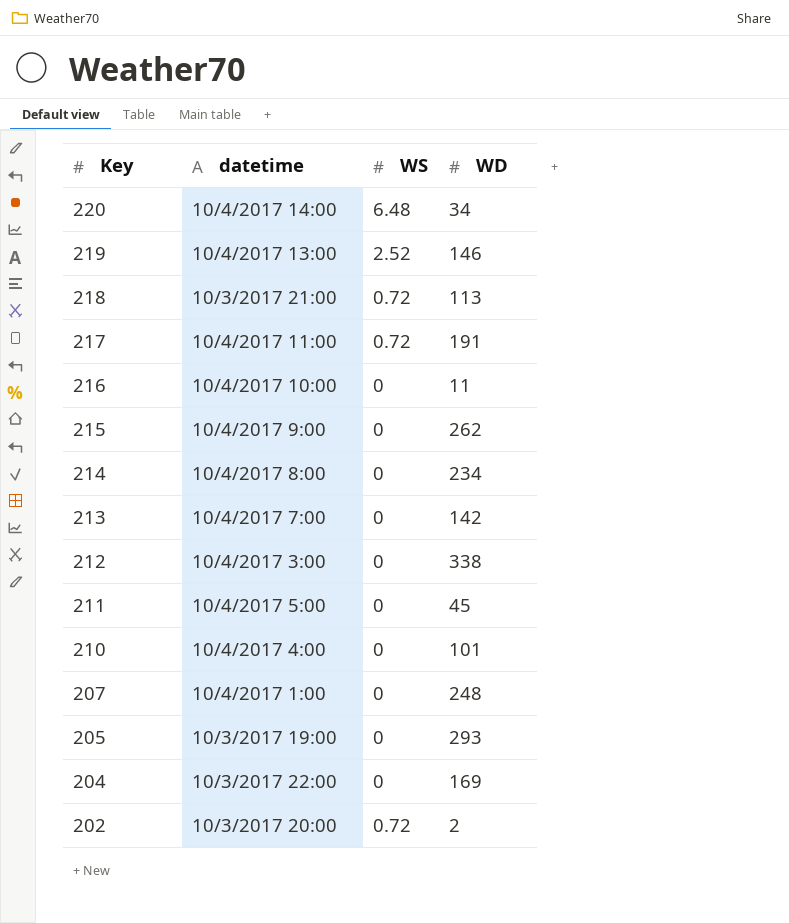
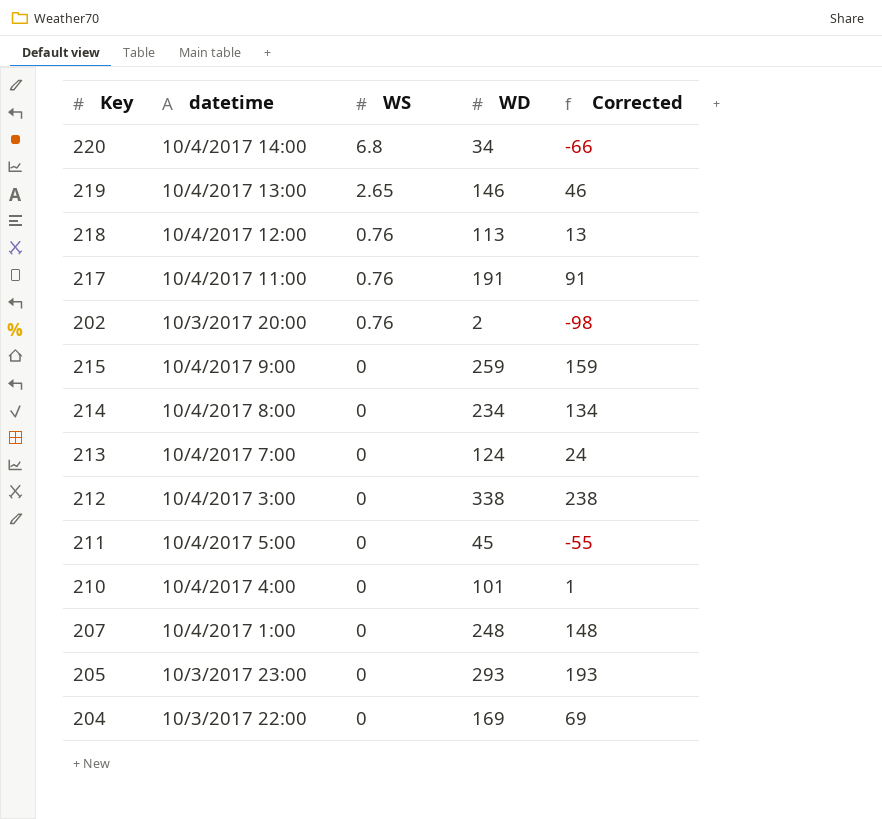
row order: Key descending -> WS descending
column Corrected | formula: none -> [WD] - 100
row 216: 10/4/2017 10:00 | 0 | 11 -> none
220 | WS: 6.48 -> 6.8
219 | WS: 2.52 -> 2.65
218 | datetime: 10/3/2017 21:00 -> 10/4/2017 12:00
218 | WS: 0.72 -> 0.76
217 | WS: 0.72 -> 0.76
202 | WS: 0.72 -> 0.76
215 | WD: 262 -> 259
213 | WD: 142 -> 124
205 | datetime: 10/3/2017 19:00 -> 10/3/2017 23:00

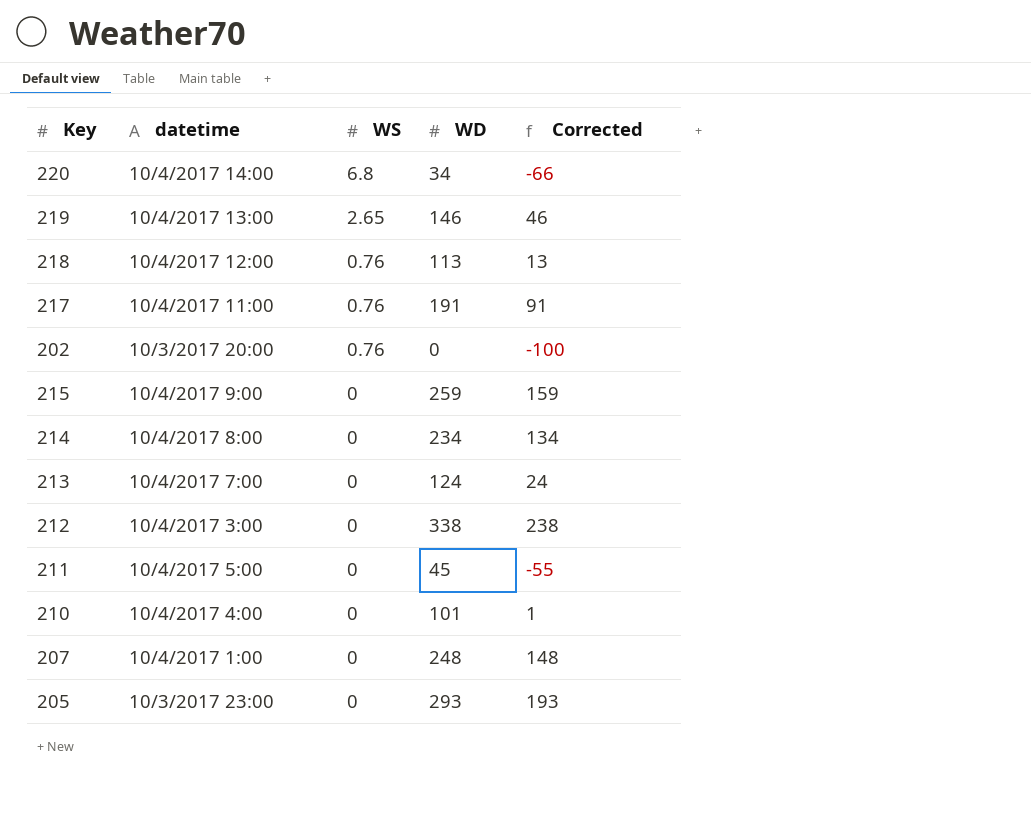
row 204: 10/3/2017 22:00 | 0 | 169 | 69 -> none
202 | WD: 2 -> 0
202 | Corrected: -98 -> -100

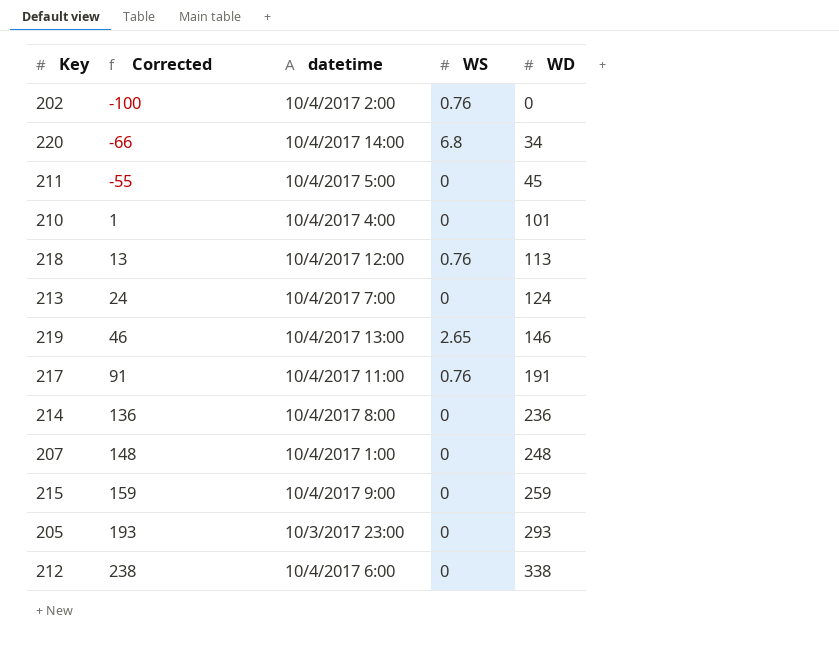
row order: WS descending -> Corrected ascending
column Corrected | position: 5 -> 2
202 | datetime: 10/3/2017 20:00 -> 10/4/2017 2:00
214 | Corrected: 134 -> 136
214 | WD: 234 -> 236
212 | datetime: 10/4/2017 3:00 -> 10/4/2017 6:00

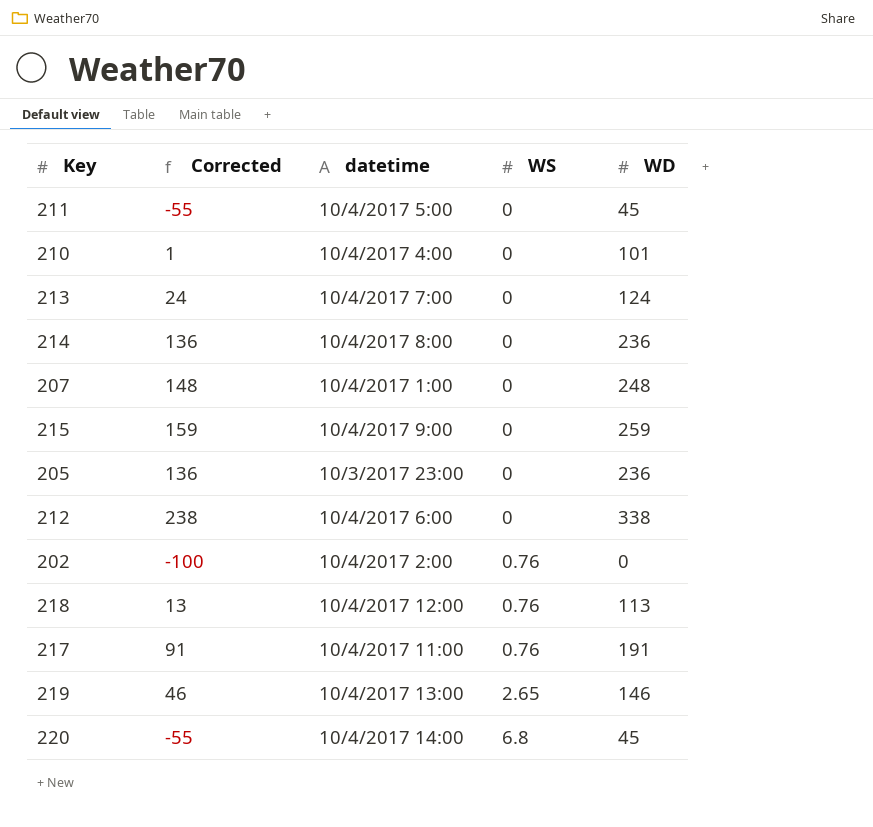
row order: Corrected ascending -> WS ascending
205 | Corrected: 193 -> 136
205 | WD: 293 -> 236
220 | Corrected: -66 -> -55
220 | WD: 34 -> 45

